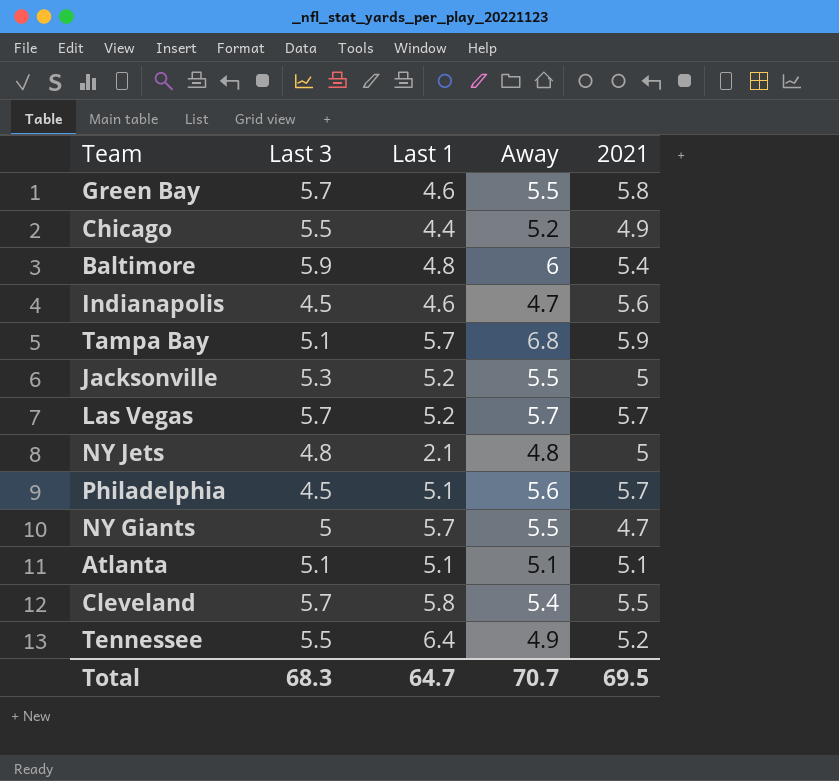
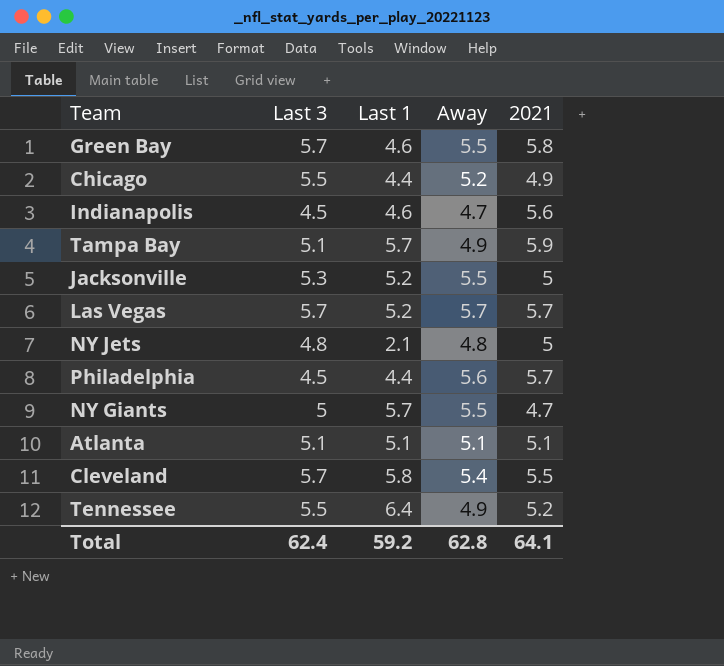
row Baltimore: 5.9 | 4.8 | 6 | 5.4 -> none
Tampa Bay | Away: 6.8 -> 4.9
Philadelphia | Last 1: 5.1 -> 4.4
Total | Last 3: 68.3 -> 62.4
Total | Last 1: 64.7 -> 59.2
Total | Away: 70.7 -> 62.8
Total | 2021: 69.5 -> 64.1

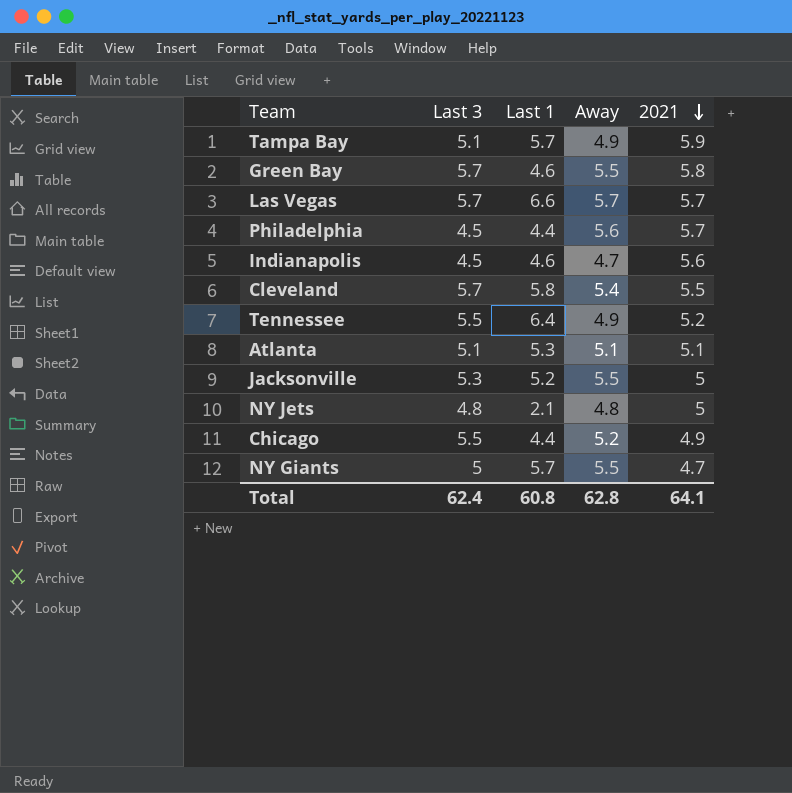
row order: none -> 2021 descending
Las Vegas | Last 1: 5.2 -> 6.6
Atlanta | Last 1: 5.1 -> 5.3
Total | Last 1: 59.2 -> 60.8

